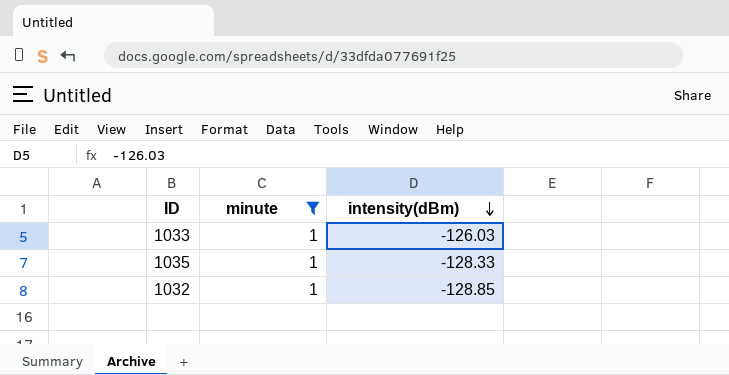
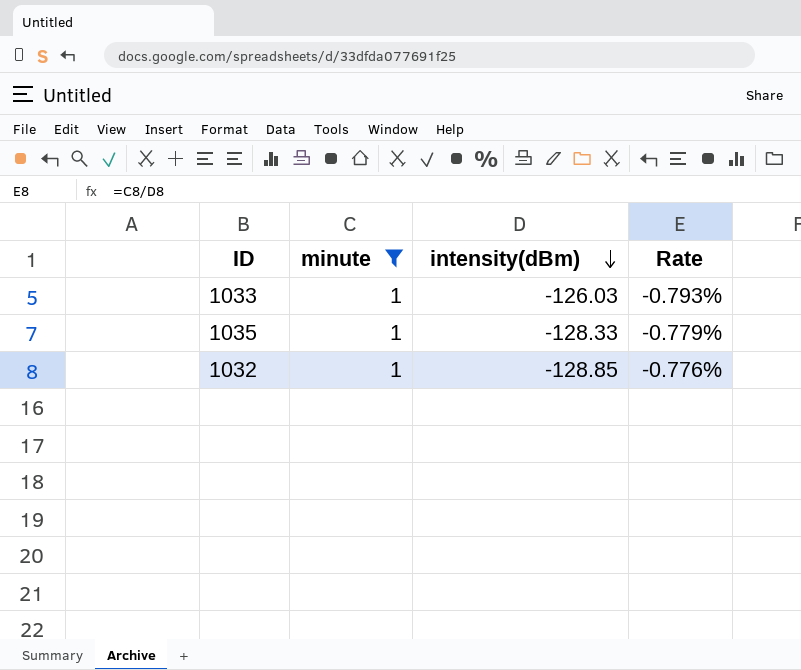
column Rate | formula: none -> [minute] / [intensity(dBm)]

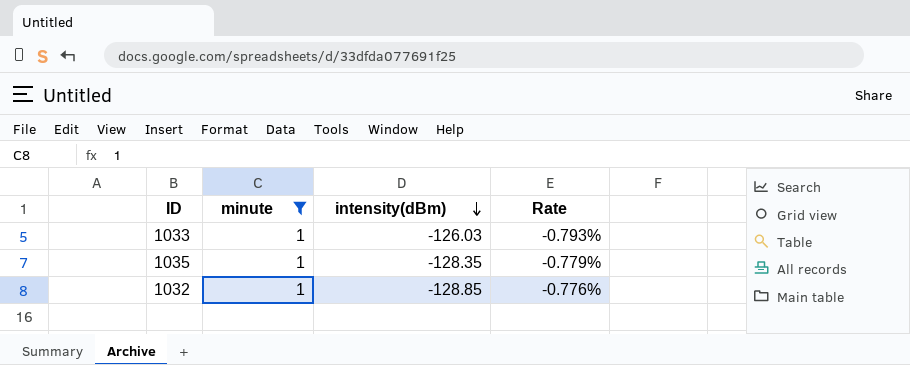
1035 | intensity(dBm): -128.33 -> -128.35

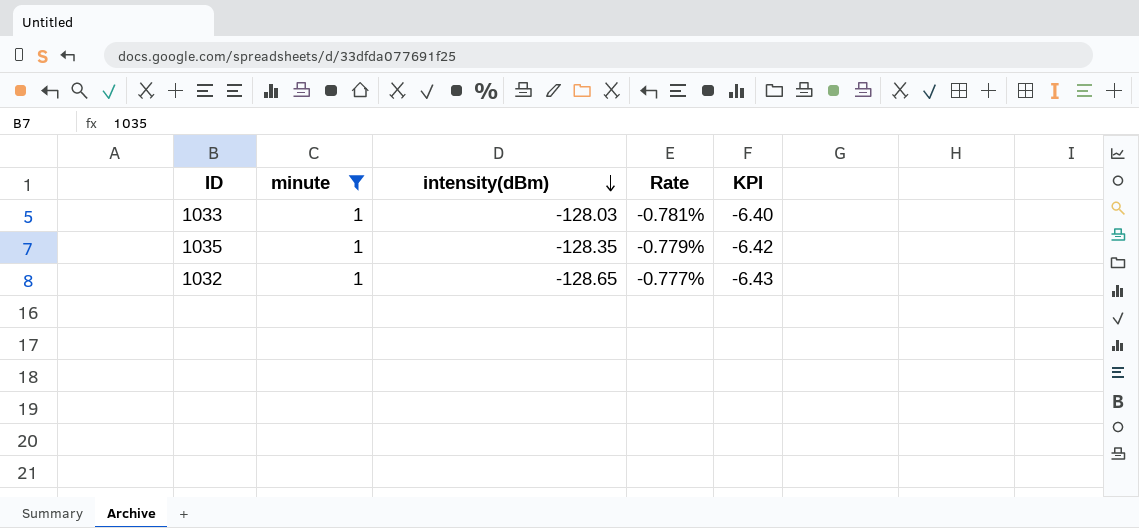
column KPI | formula: none -> [intensity(dBm)] * 0.05
1033 | intensity(dBm): -126.03 -> -128.03
1033 | Rate: -0.793% -> -0.781%
1032 | intensity(dBm): -128.85 -> -128.65
1032 | Rate: -0.776% -> -0.777%

